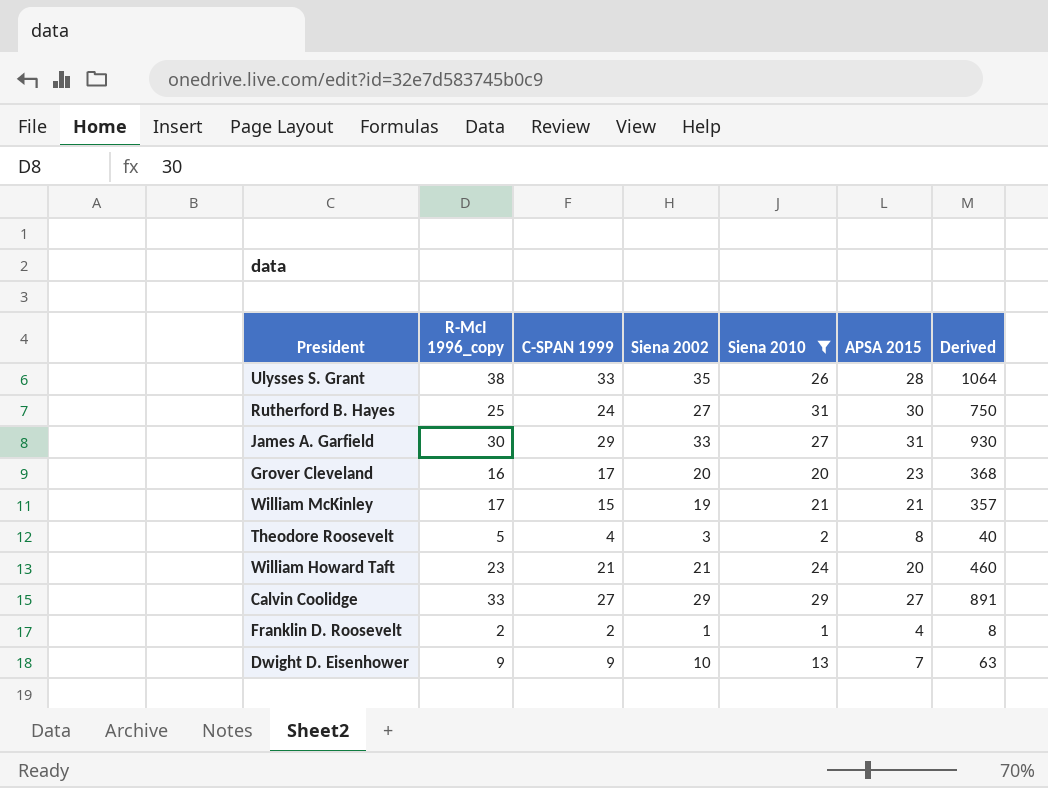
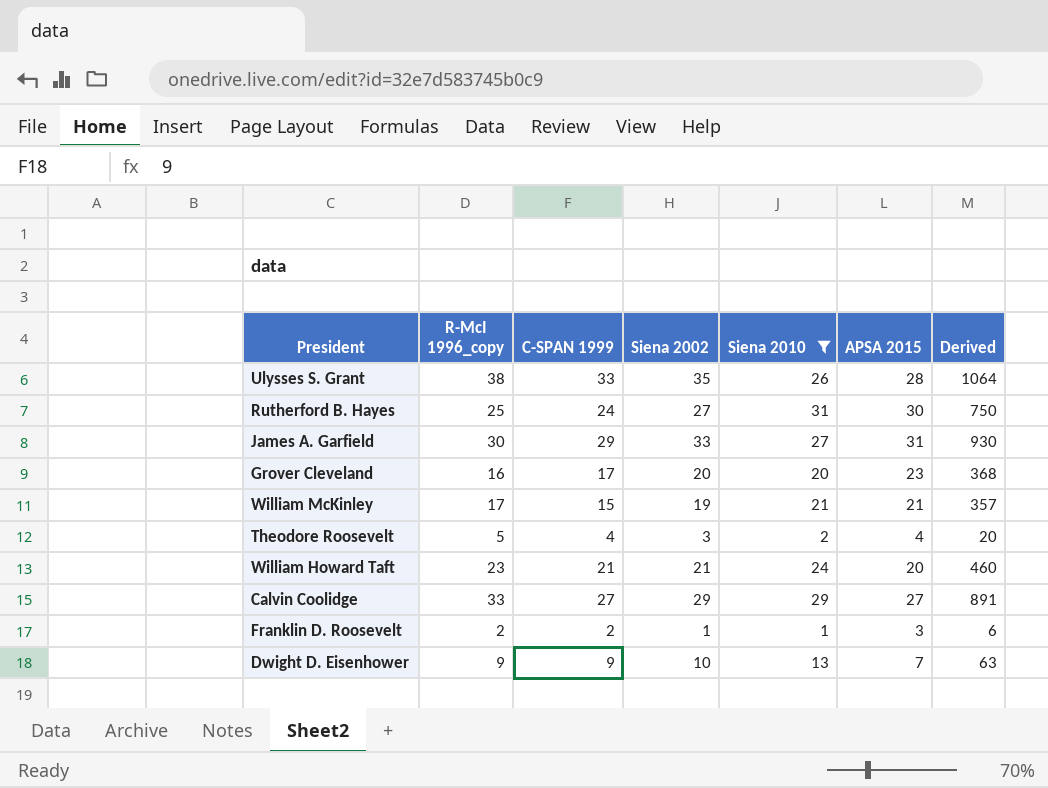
Theodore Roosevelt | APSA 2015: 8 -> 4
Theodore Roosevelt | Derived: 40 -> 20
Franklin D. Roosevelt | APSA 2015: 4 -> 3
Franklin D. Roosevelt | Derived: 8 -> 6

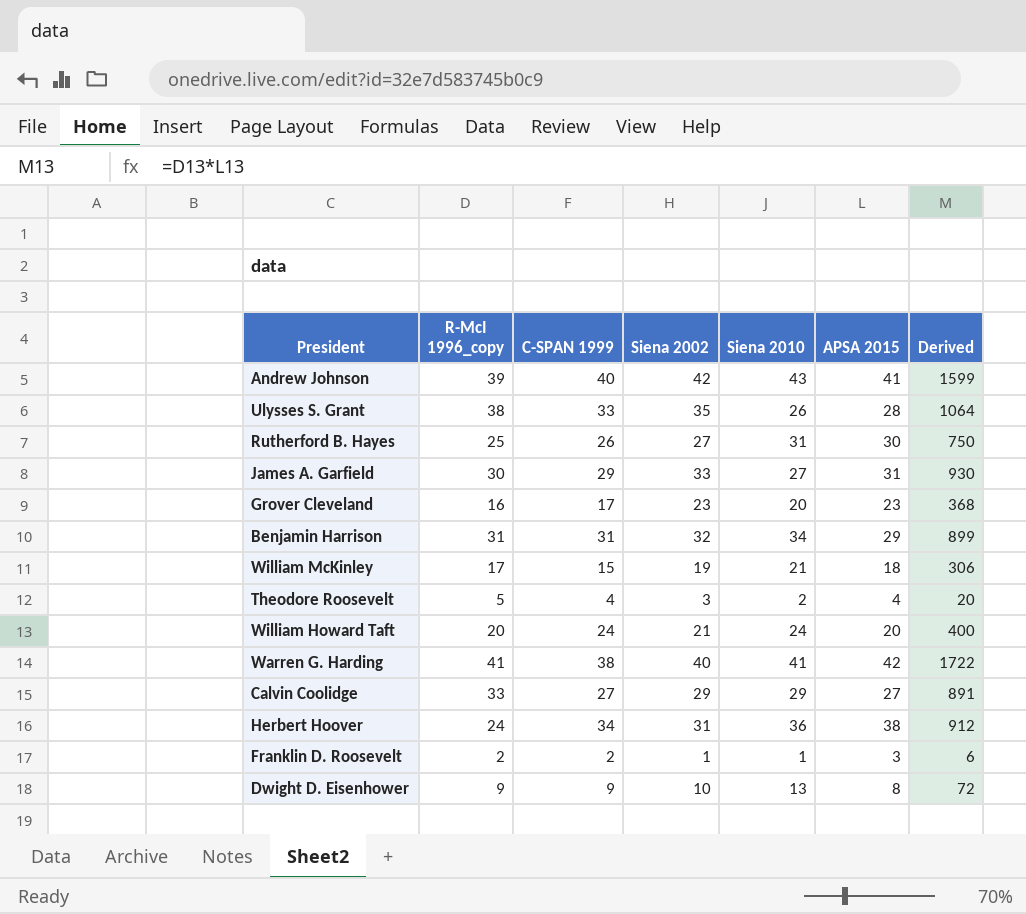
filter: Siena 2010 <= 31 -> none
Rutherford B. Hayes | C-SPAN 1999: 24 -> 26
Grover Cleveland | Siena 2002: 20 -> 23
William McKinley | APSA 2015: 21 -> 18
William McKinley | Derived: 357 -> 306
William Howard Taft | R-McI 1996_copy: 23 -> 20
William Howard Taft | C-SPAN 1999: 21 -> 24
William Howard Taft | Derived: 460 -> 400
Dwight D. Eisenhower | APSA 2015: 7 -> 8
Dwight D. Eisenhower | Derived: 63 -> 72

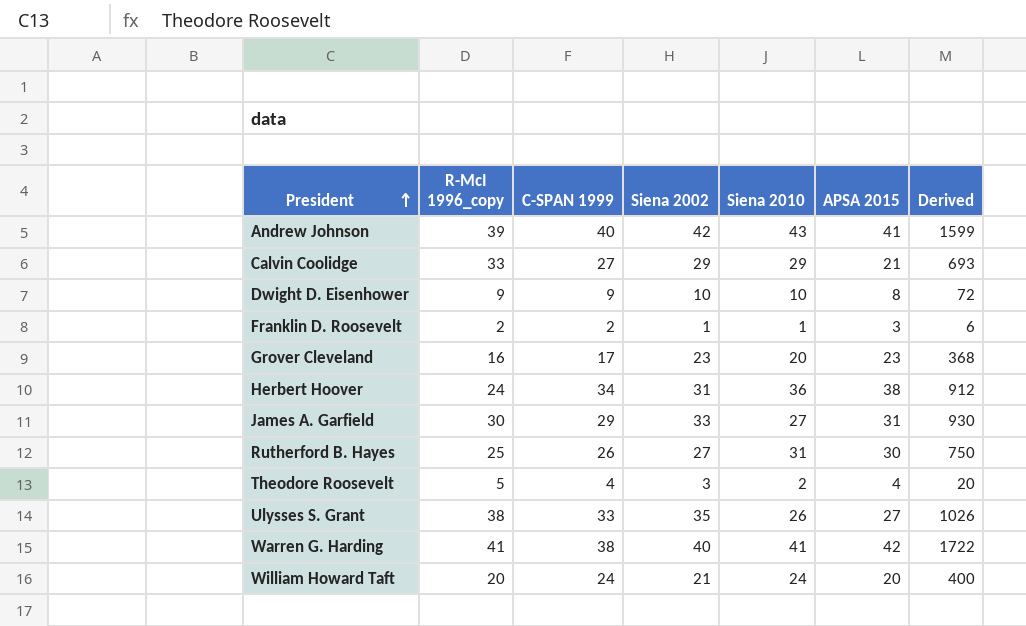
row order: none -> President ascending
row Benjamin Harrison: 31 | 31 | 32 | 34 | 29 | 899 -> none
row William McKinley: 17 | 15 | 19 | 21 | 18 | 306 -> none
Calvin Coolidge | APSA 2015: 27 -> 21
Calvin Coolidge | Derived: 891 -> 693
Dwight D. Eisenhower | Siena 2010: 13 -> 10
Ulysses S. Grant | APSA 2015: 28 -> 27
Ulysses S. Grant | Derived: 1064 -> 1026

